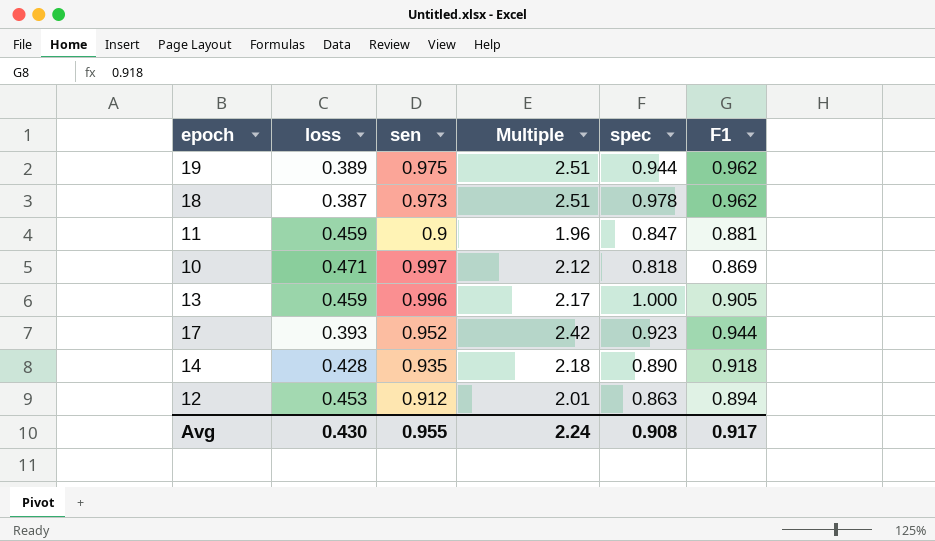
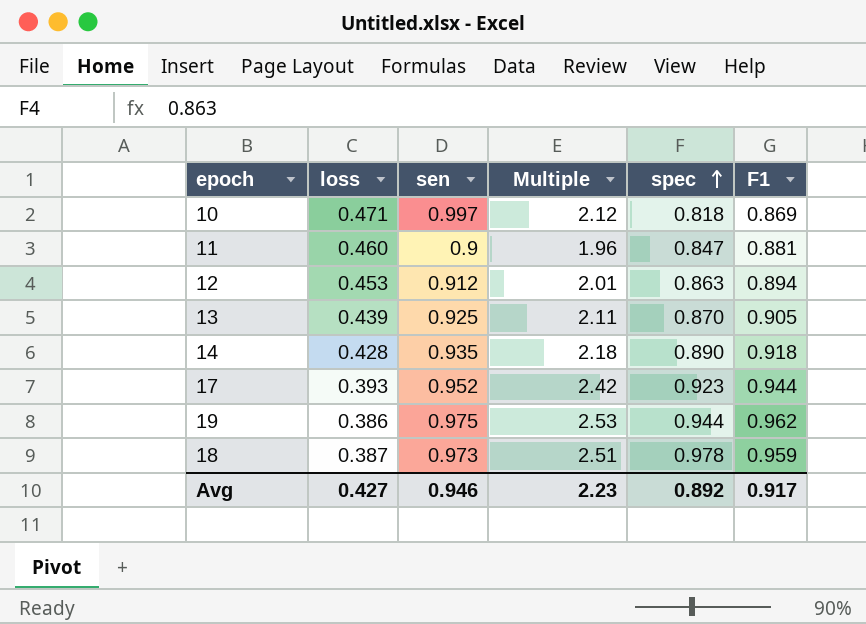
row order: none -> spec ascending
11 | loss: 0.459 -> 0.460
13 | loss: 0.459 -> 0.439
13 | sen: 0.996 -> 0.925
13 | Multiple: 2.17 -> 2.11
13 | spec: 1.000 -> 0.870
19 | loss: 0.389 -> 0.386
19 | Multiple: 2.51 -> 2.53
18 | F1: 0.962 -> 0.959
Avg | loss: 0.430 -> 0.427
Avg | sen: 0.955 -> 0.946
Avg | Multiple: 2.24 -> 2.23
Avg | spec: 0.908 -> 0.892

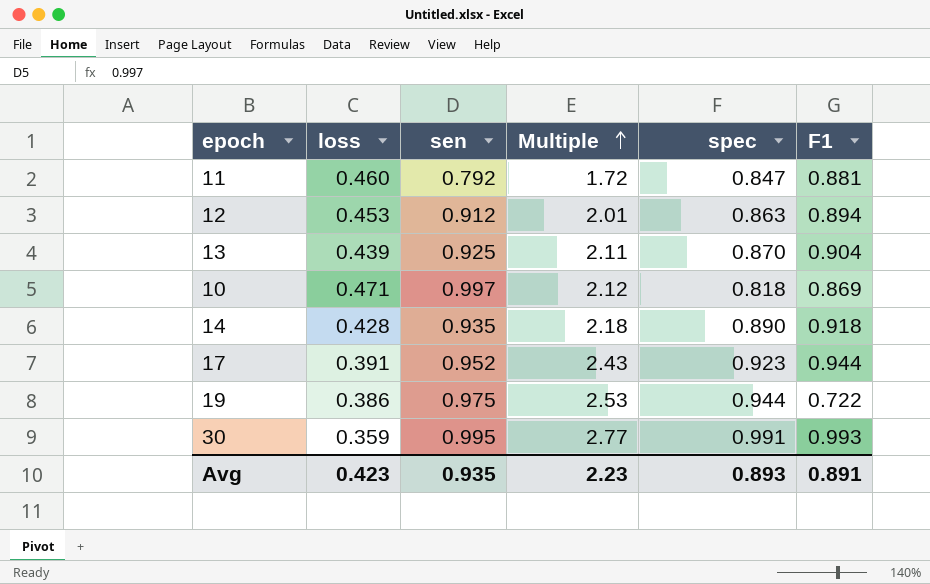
row order: spec ascending -> Multiple ascending
row 18: 0.387 | 0.973 | 2.51 | 0.978 | 0.959 -> none
11 | sen: 0.9 -> 0.792
11 | Multiple: 1.96 -> 1.72
13 | F1: 0.905 -> 0.904
17 | loss: 0.393 -> 0.391
17 | Multiple: 2.42 -> 2.43
19 | F1: 0.962 -> 0.722
row 30: none -> 0.359 | 0.995 | 2.77 | 0.991 | 0.993
Avg | loss: 0.427 -> 0.423
Avg | sen: 0.946 -> 0.935
Avg | spec: 0.892 -> 0.893
Avg | F1: 0.917 -> 0.891

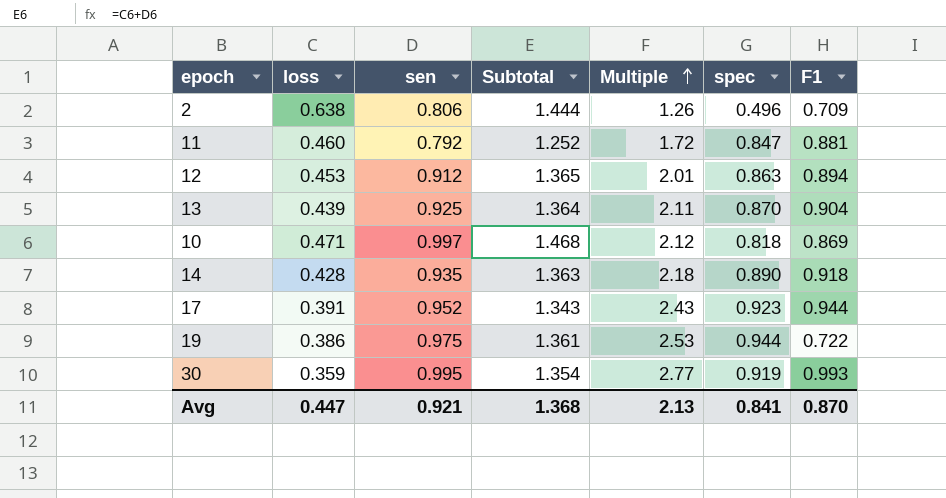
column Subtotal | formula: none -> [loss] + [sen]
row 2: none -> 0.638 | 0.806 | 1.444 | 1.26 | 0.496 | 0.709
30 | spec: 0.991 -> 0.919
Avg | loss: 0.423 -> 0.447
Avg | sen: 0.935 -> 0.921
Avg | Multiple: 2.23 -> 2.13
Avg | spec: 0.893 -> 0.841
Avg | F1: 0.891 -> 0.870

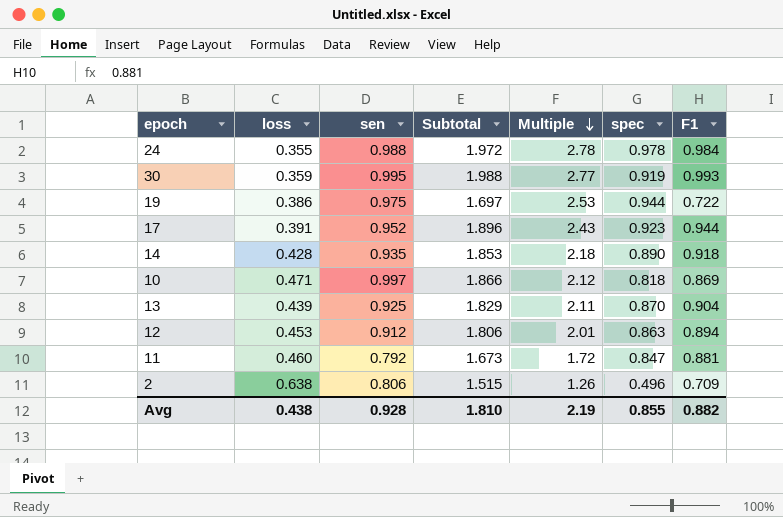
row order: Multiple ascending -> Multiple descending
column Subtotal | formula: [loss] + [sen] -> [sen] + [F1]
row 24: none -> 0.355 | 0.988 | 1.972 | 2.78 | 0.978 | 0.984
Avg | loss: 0.447 -> 0.438
Avg | sen: 0.921 -> 0.928
Avg | Subtotal: 1.368 -> 1.810
Avg | Multiple: 2.13 -> 2.19
Avg | spec: 0.841 -> 0.855
Avg | F1: 0.870 -> 0.882

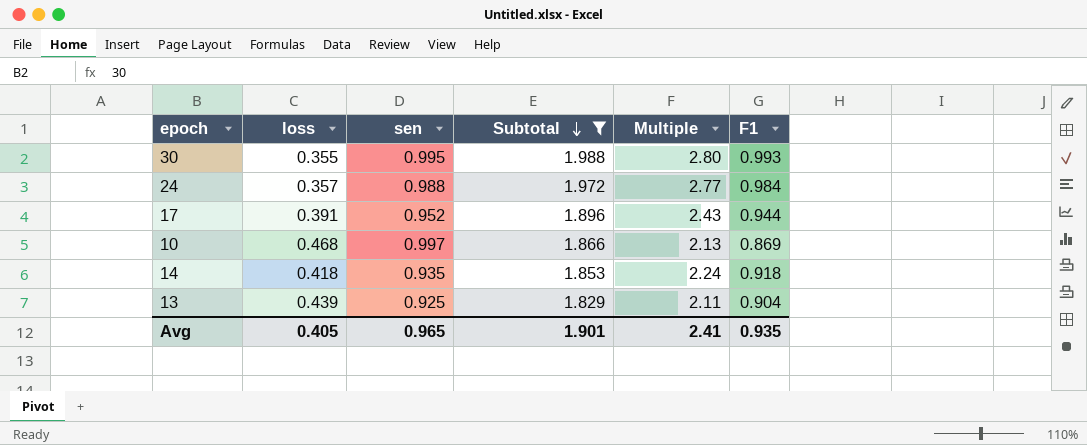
filter: none -> Subtotal >= 1.829
row order: Multiple descending -> Subtotal descending
column spec | position: 6 -> none
30 | loss: 0.359 -> 0.355
30 | Multiple: 2.77 -> 2.80
24 | loss: 0.355 -> 0.357
24 | Multiple: 2.78 -> 2.77
10 | loss: 0.471 -> 0.468
10 | Multiple: 2.12 -> 2.13
14 | loss: 0.428 -> 0.418
14 | Multiple: 2.18 -> 2.24
Avg | loss: 0.438 -> 0.405
Avg | sen: 0.928 -> 0.965
Avg | Subtotal: 1.810 -> 1.901
Avg | Multiple: 2.19 -> 2.41
Avg | F1: 0.882 -> 0.935

